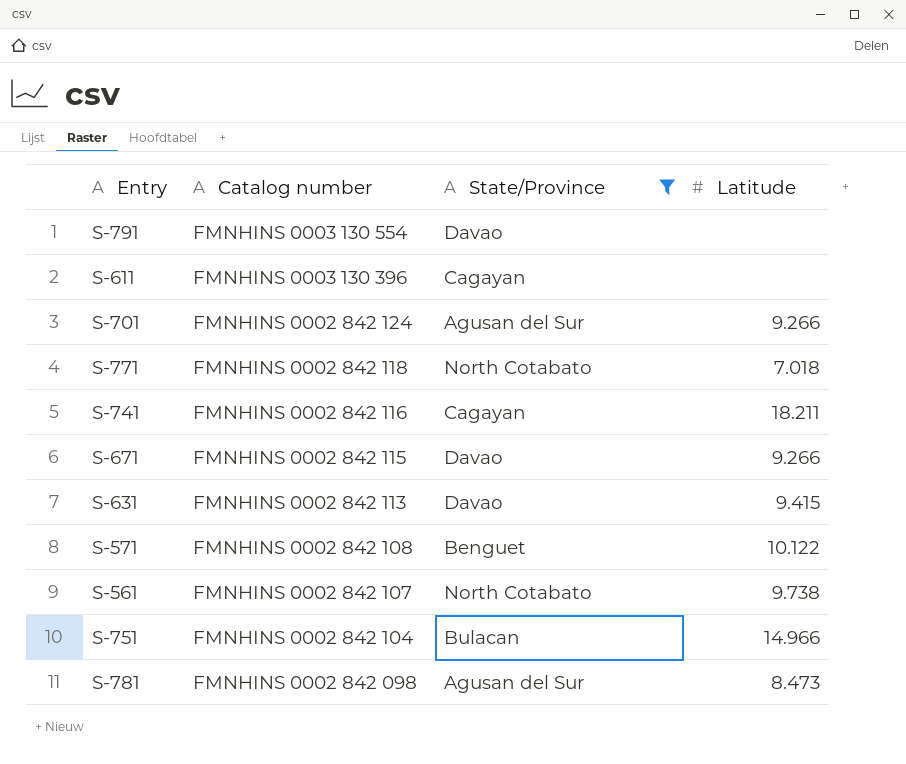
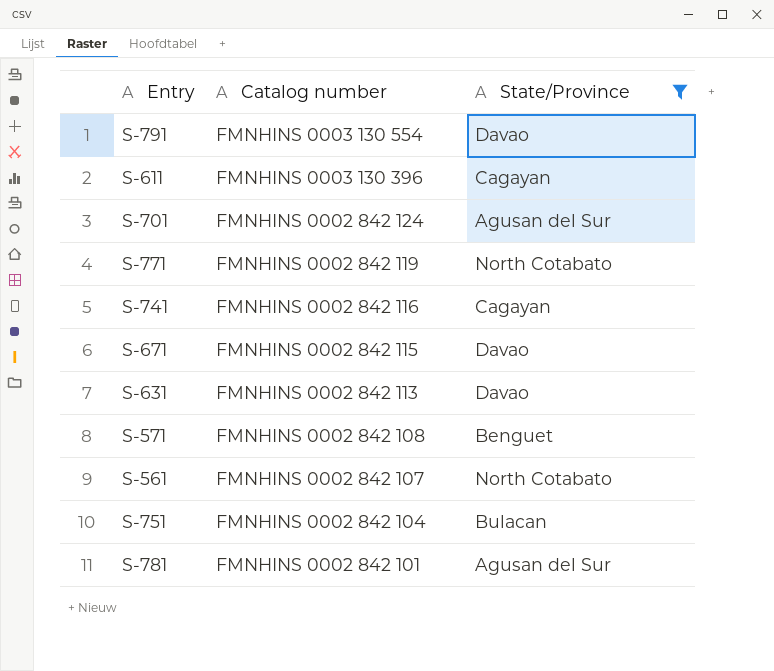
column Latitude | position: 4 -> none
S-771 | Catalog number: FMNHINS 0002 842 118 -> FMNHINS 0002 842 119
S-781 | Catalog number: FMNHINS 0002 842 098 -> FMNHINS 0002 842 101

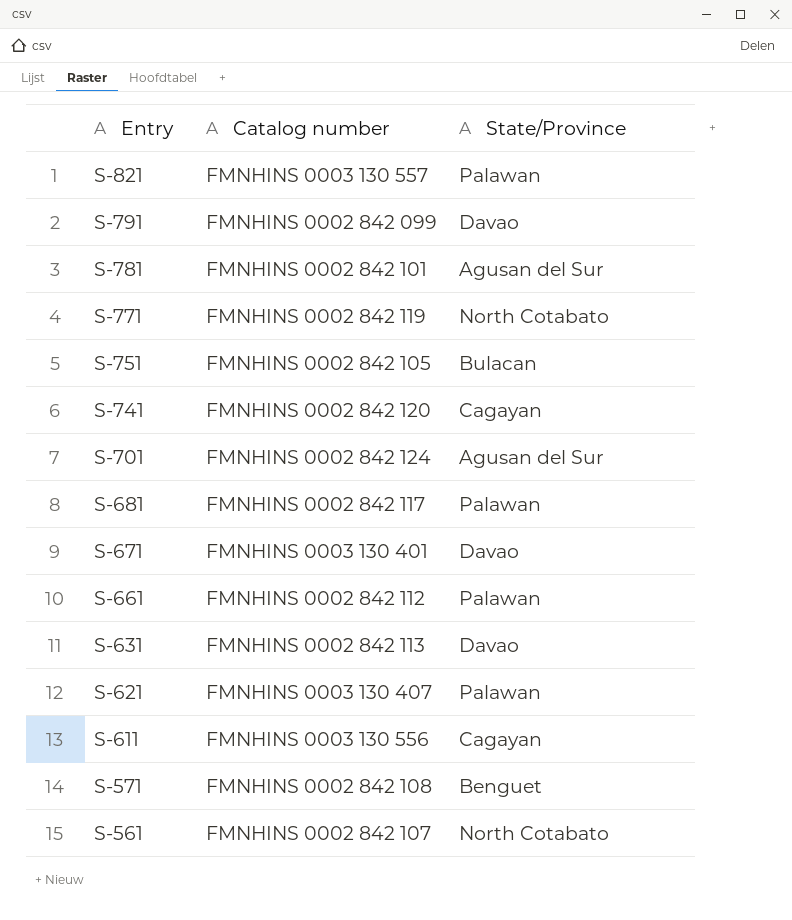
filter: State/Province != Palawan -> none
row order: Catalog number descending -> Entry descending
S-791 | Catalog number: FMNHINS 0003 130 554 -> FMNHINS 0002 842 099
S-751 | Catalog number: FMNHINS 0002 842 104 -> FMNHINS 0002 842 105
S-741 | Catalog number: FMNHINS 0002 842 116 -> FMNHINS 0002 842 120
S-671 | Catalog number: FMNHINS 0002 842 115 -> FMNHINS 0003 130 401
S-611 | Catalog number: FMNHINS 0003 130 396 -> FMNHINS 0003 130 556

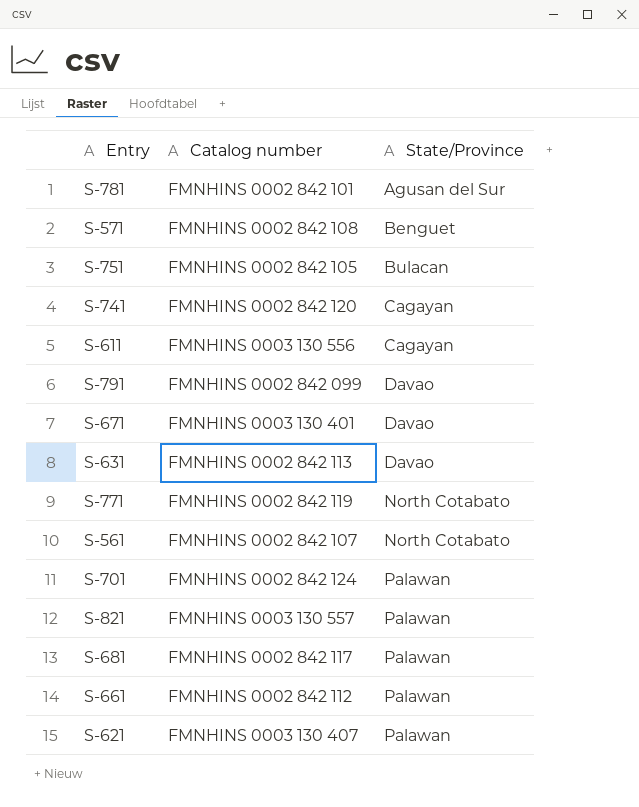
row order: Entry descending -> State/Province ascending
S-701 | State/Province: Agusan del Sur -> Palawan

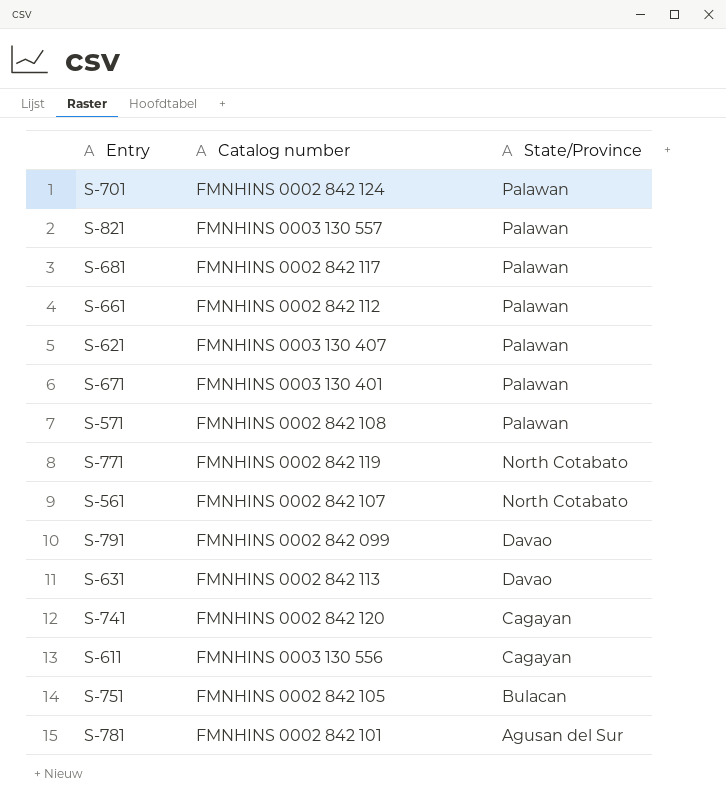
row order: State/Province ascending -> State/Province descending
S-671 | State/Province: Davao -> Palawan
S-571 | State/Province: Benguet -> Palawan

